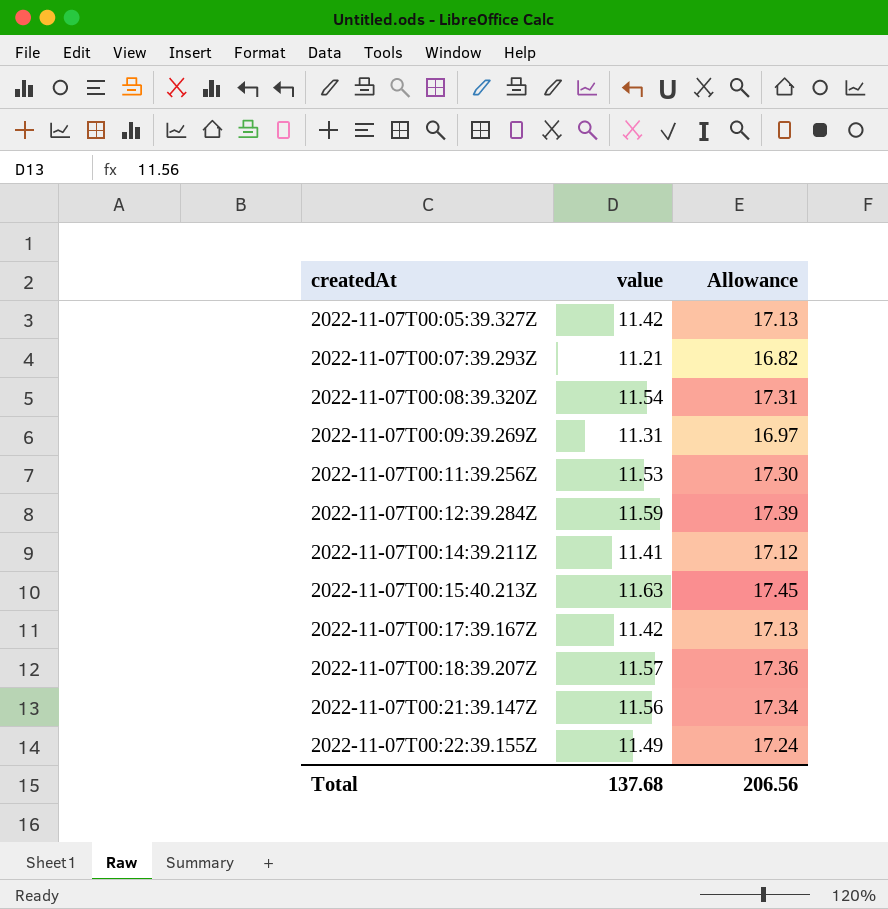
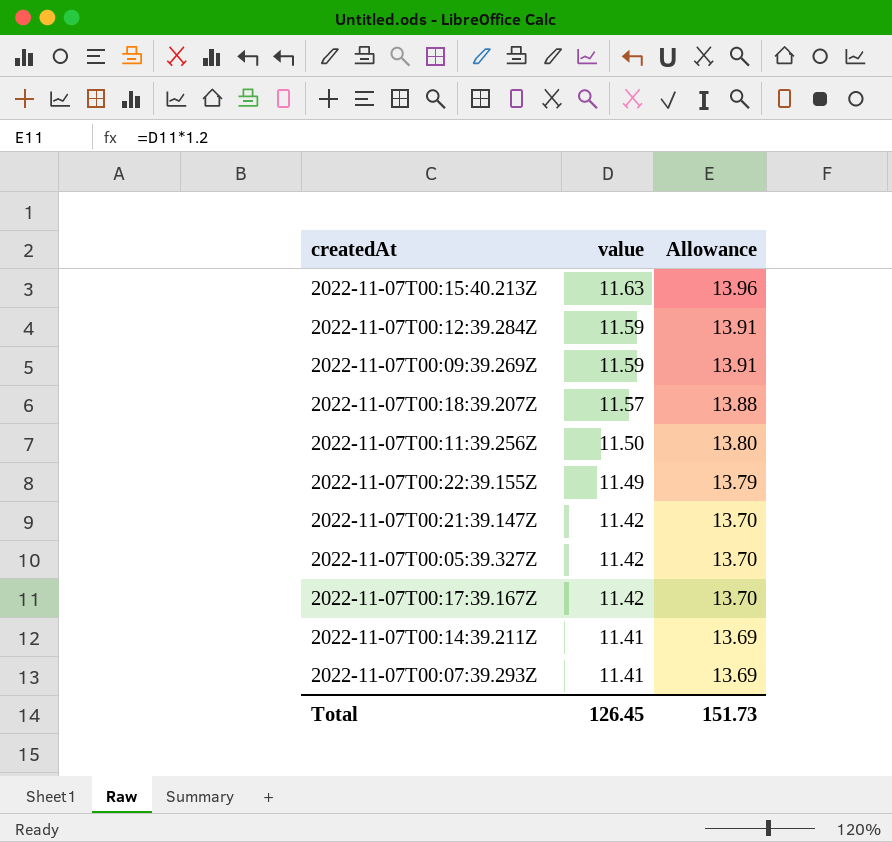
row order: createdAt ascending -> value descending
column Allowance | formula: [value] * 1.5 -> [value] * 1.2
row 2022-11-07T00:08:39.320Z: 11.54 | 17.31 -> none
2022-11-07T00:09:39.269Z | value: 11.31 -> 11.59
2022-11-07T00:11:39.256Z | value: 11.53 -> 11.50
2022-11-07T00:21:39.147Z | value: 11.56 -> 11.42
2022-11-07T00:07:39.293Z | value: 11.21 -> 11.41
Total | value: 137.68 -> 126.45
Total | Allowance: 206.56 -> 151.73

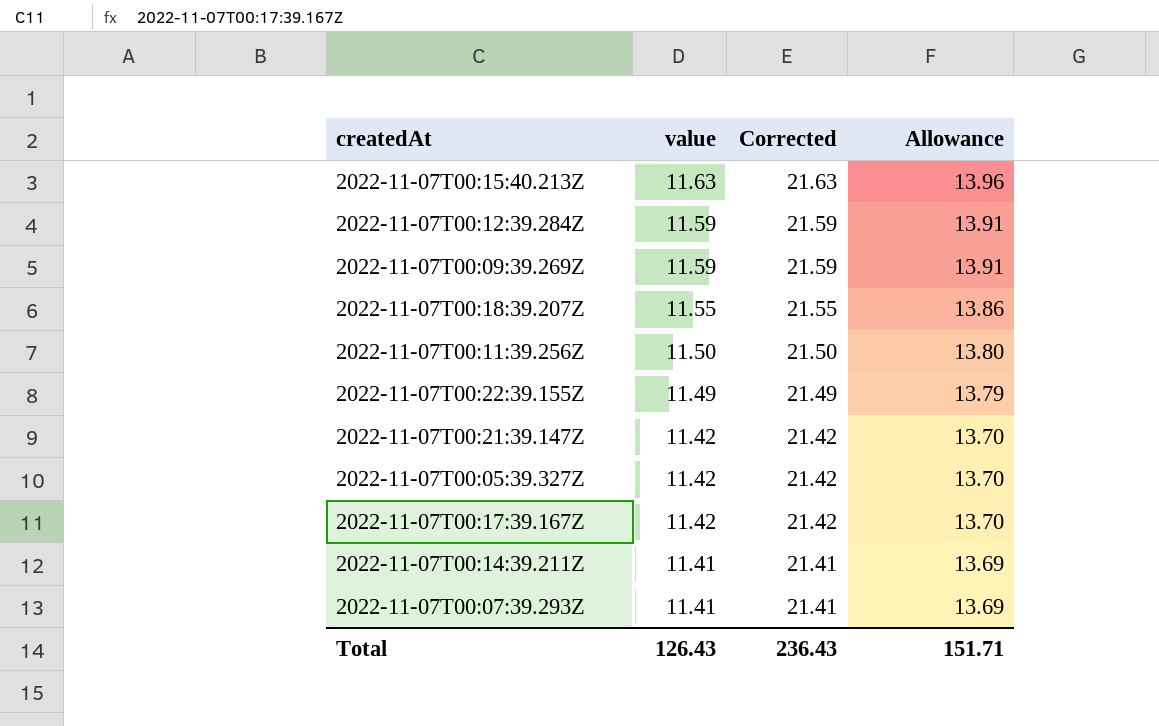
column Corrected | formula: none -> [value] + 10
2022-11-07T00:18:39.207Z | value: 11.57 -> 11.55
2022-11-07T00:18:39.207Z | Allowance: 13.88 -> 13.86
Total | value: 126.45 -> 126.43
Total | Allowance: 151.73 -> 151.71

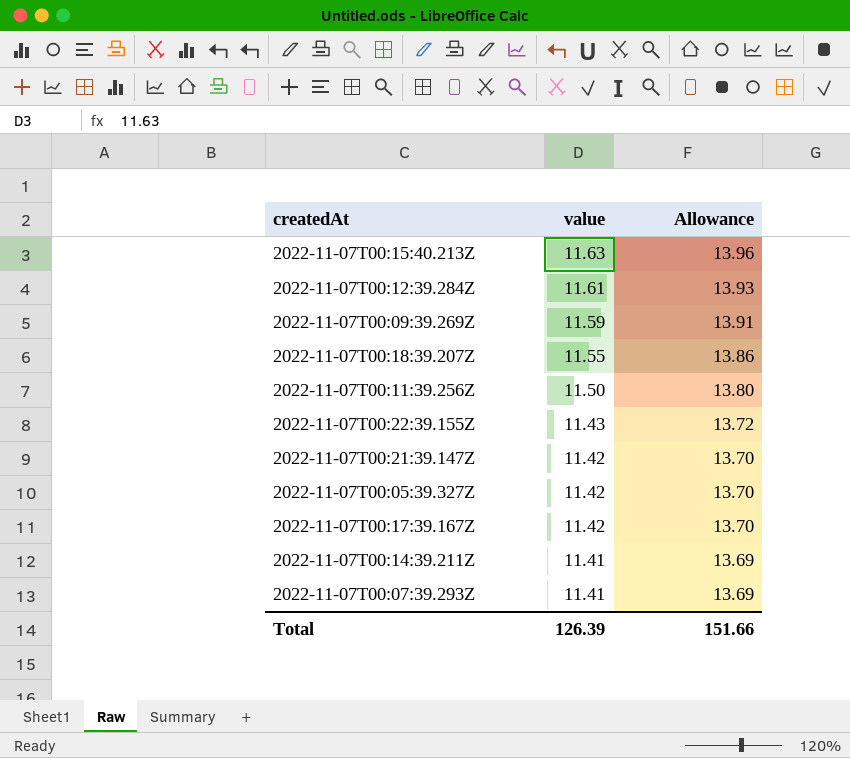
column Corrected | formula: [value] + 10 -> none
2022-11-07T00:12:39.284Z | value: 11.59 -> 11.61
2022-11-07T00:12:39.284Z | Allowance: 13.91 -> 13.93
2022-11-07T00:22:39.155Z | value: 11.49 -> 11.43
2022-11-07T00:22:39.155Z | Allowance: 13.79 -> 13.72
Total | value: 126.43 -> 126.39
Total | Allowance: 151.71 -> 151.66

